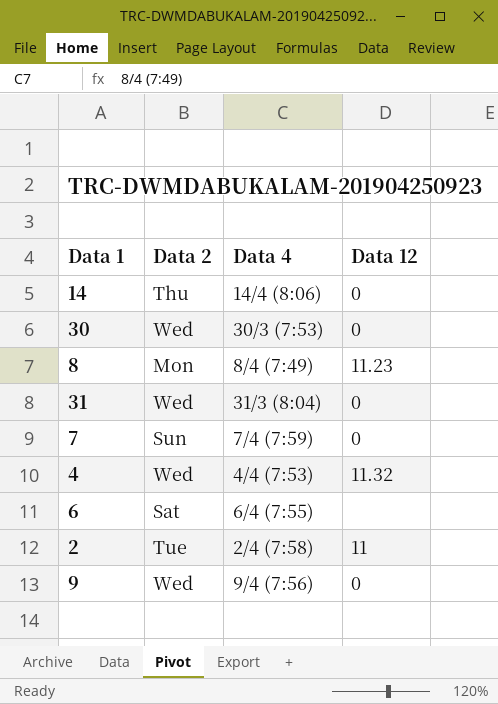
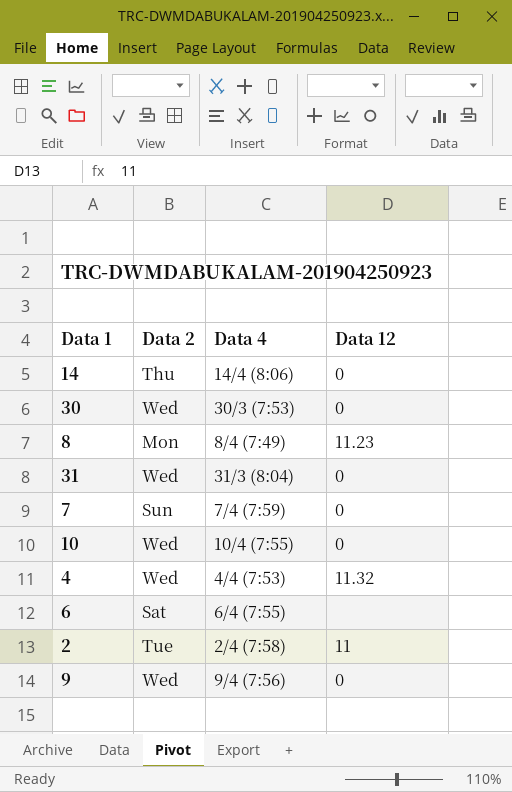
row 10: none -> Wed | 10/4 (7:55) | 0

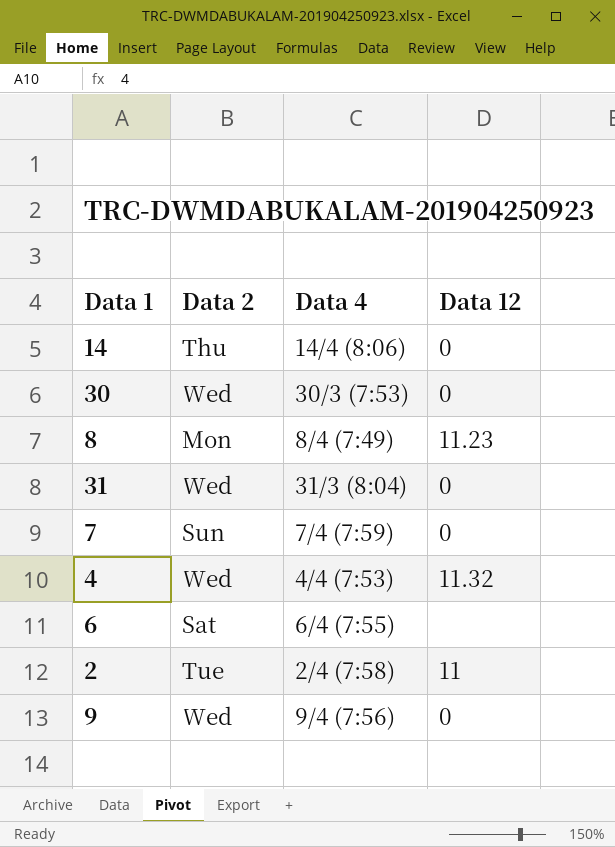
row 10: Wed | 10/4 (7:55) | 0 -> none

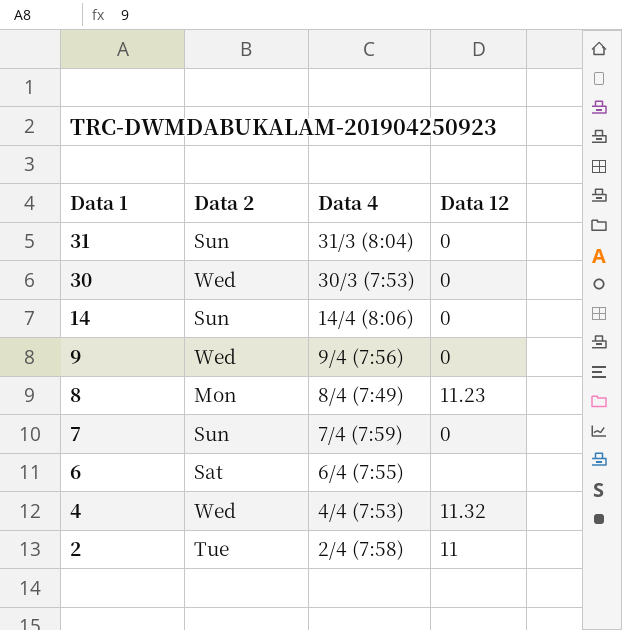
row order: none -> Data 1 descending
31 | Data 2: Wed -> Sun
14 | Data 2: Thu -> Sun

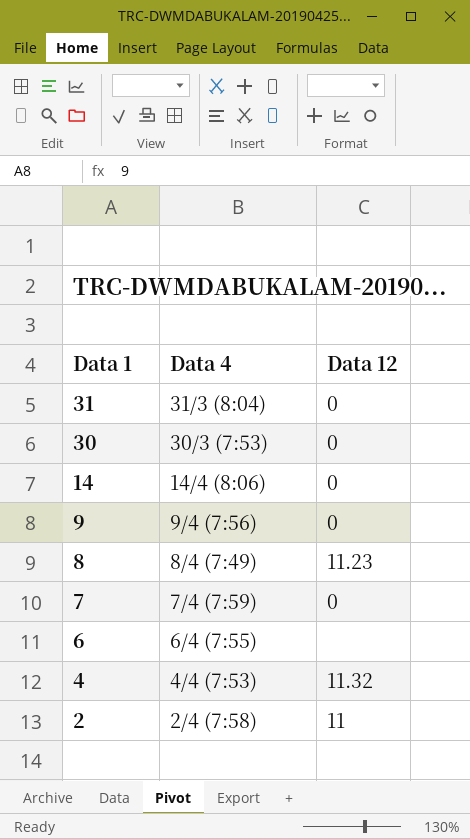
column Data 2 | position: 2 -> none

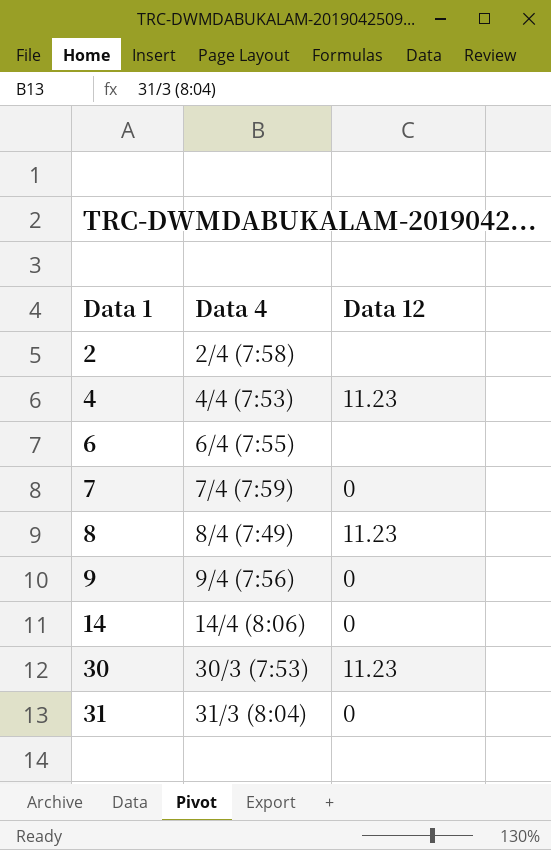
row order: Data 1 descending -> Data 1 ascending
2 | Data 12: 11 -> none
4 | Data 12: 11.32 -> 11.23
30 | Data 12: 0 -> 11.23

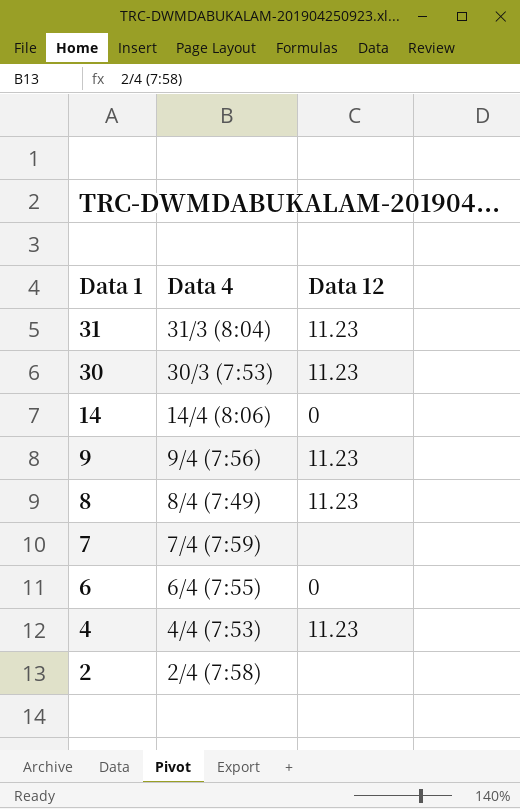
row order: Data 1 ascending -> Data 1 descending
31 | Data 12: 0 -> 11.23
9 | Data 12: 0 -> 11.23
7 | Data 12: 0 -> none
6 | Data 12: none -> 0

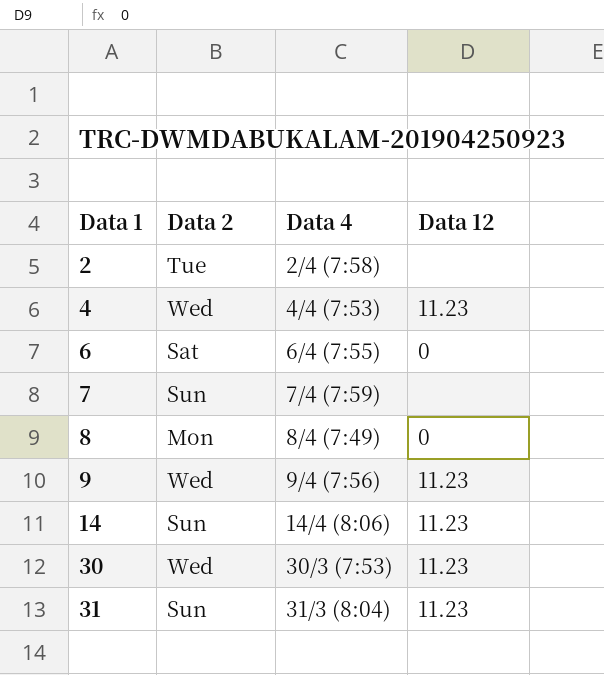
row order: Data 1 descending -> Data 1 ascending
column Data 2 | position: none -> 2
8 | Data 12: 11.23 -> 0
14 | Data 12: 0 -> 11.23

